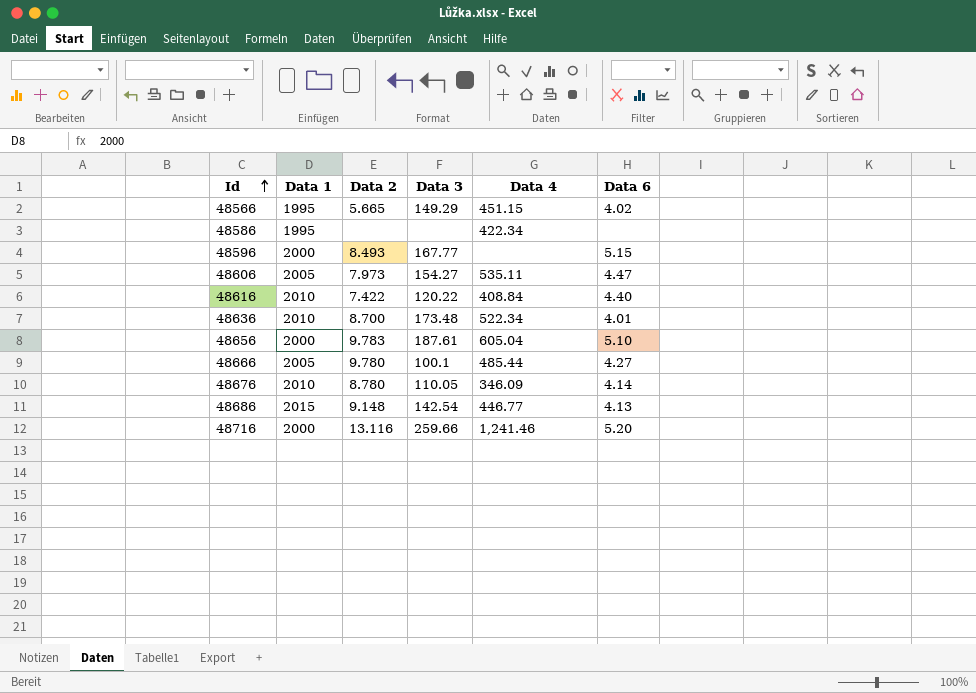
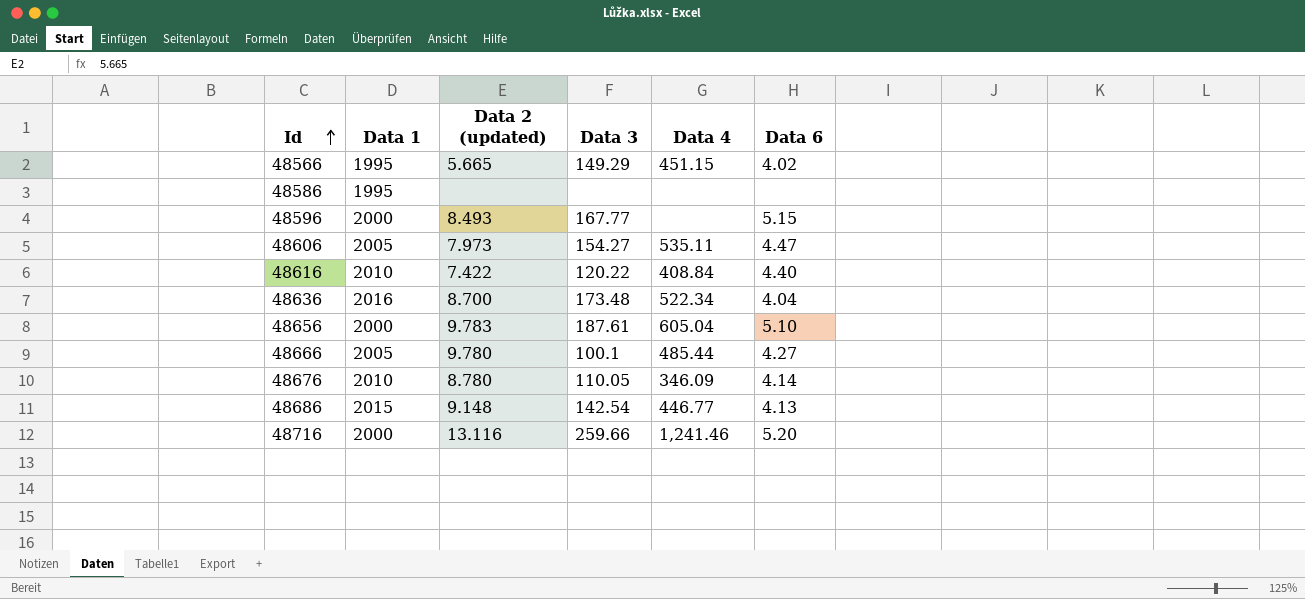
column name: Data 2 -> Data 2 (updated)
48586 | Data 4: 422.34 -> none
48636 | Data 1: 2010 -> 2016
48636 | Data 6: 4.01 -> 4.04

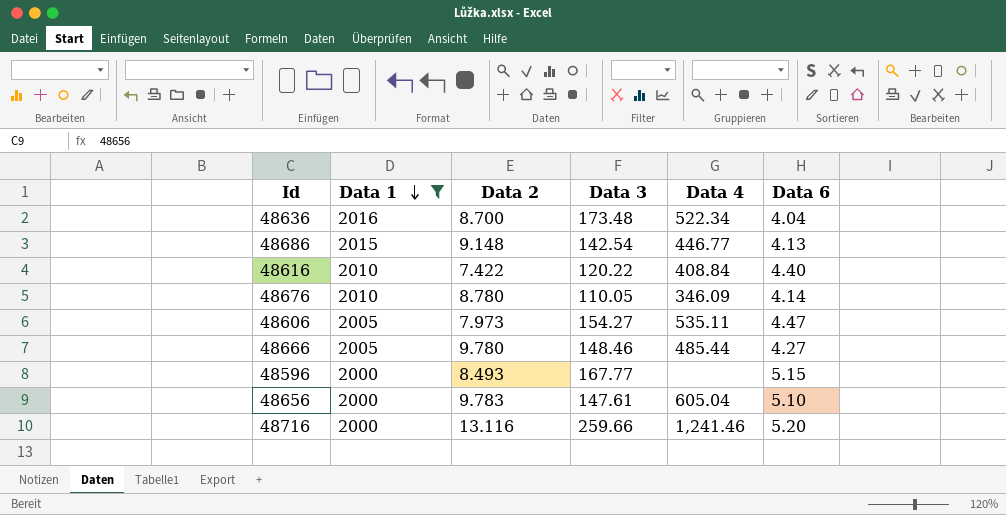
filter: none -> Data 1 != 1995
row order: Id ascending -> Data 1 descending
column name: Data 2 (updated) -> Data 2
48666 | Data 3: 100.1 -> 148.46
48656 | Data 3: 187.61 -> 147.61

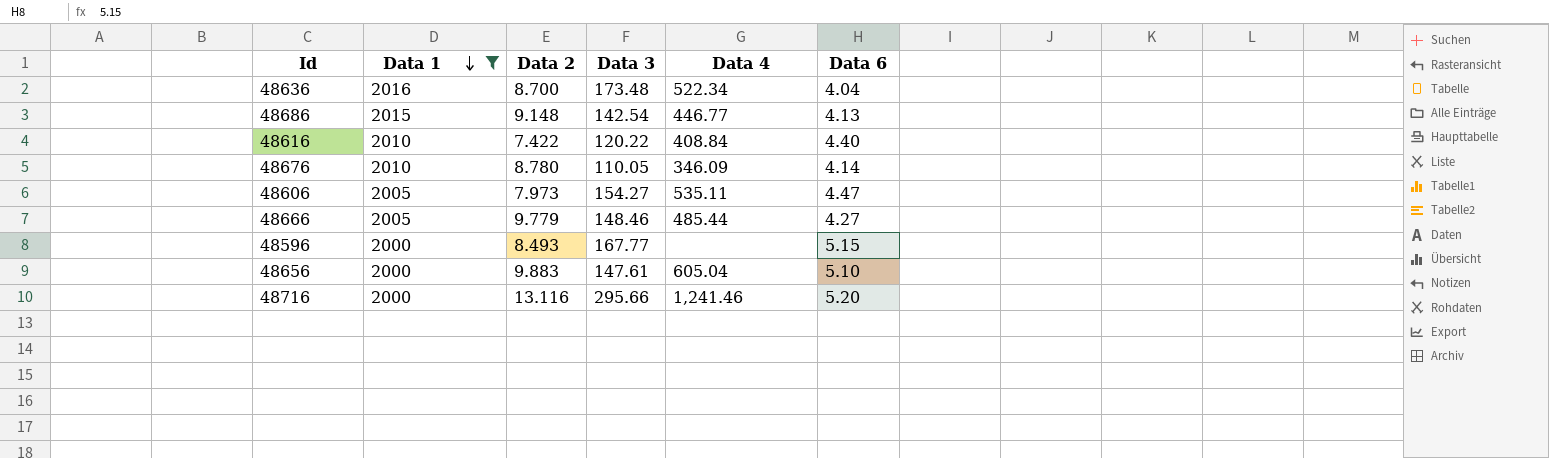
48666 | Data 2: 9.780 -> 9.779
48656 | Data 2: 9.783 -> 9.883
48716 | Data 3: 259.66 -> 295.66

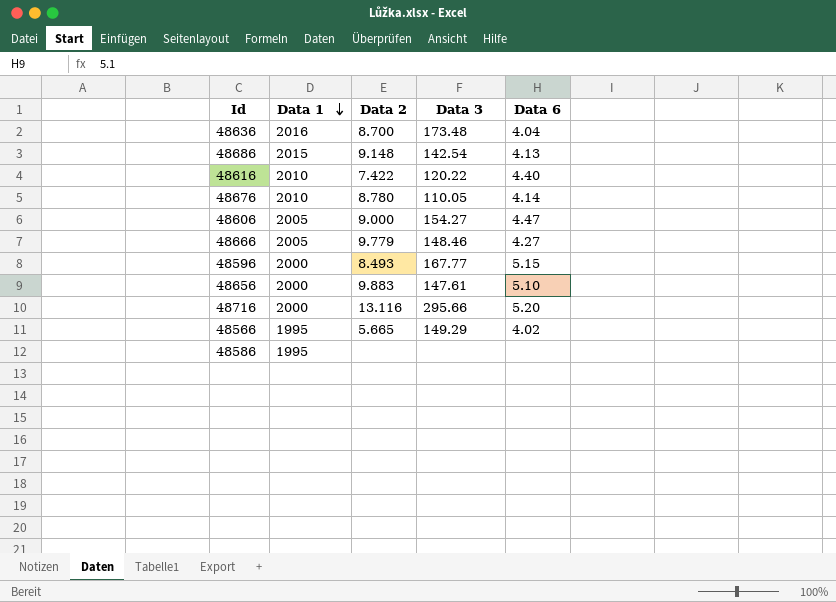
filter: Data 1 != 1995 -> none
column Data 4 | position: 5 -> none
48606 | Data 2: 7.973 -> 9.000

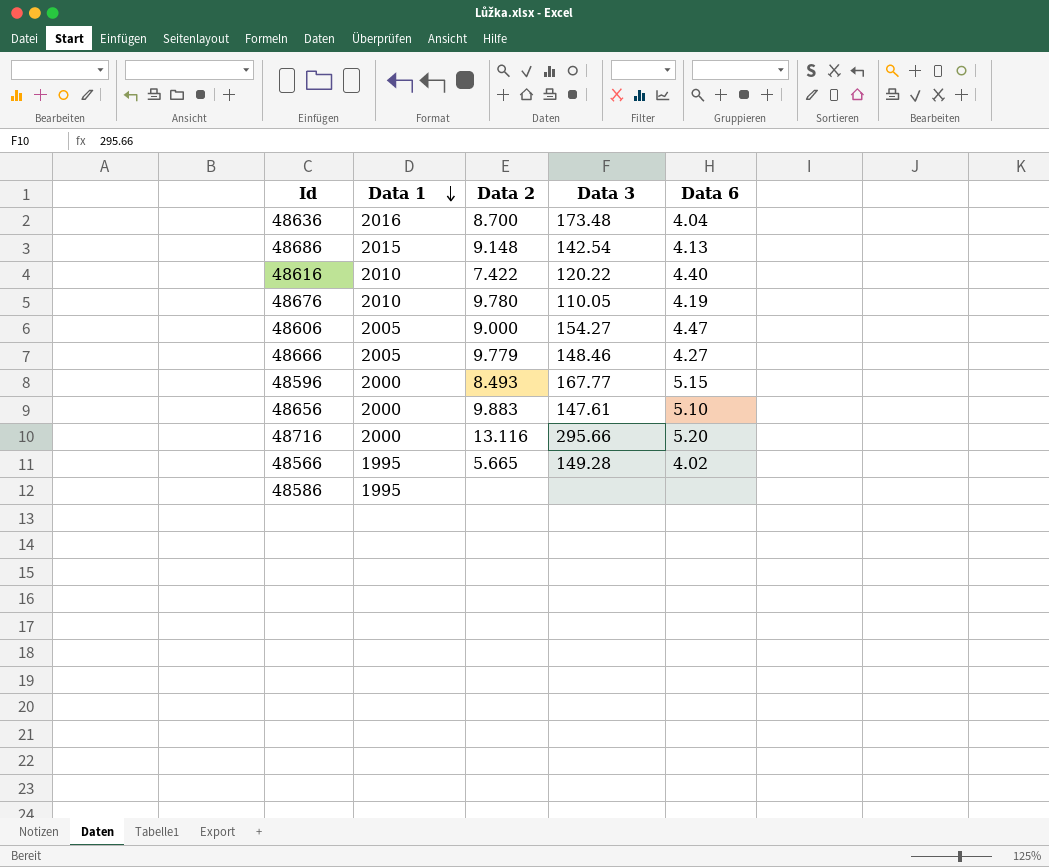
48676 | Data 2: 8.780 -> 9.780
48676 | Data 6: 4.14 -> 4.19
48566 | Data 3: 149.29 -> 149.28

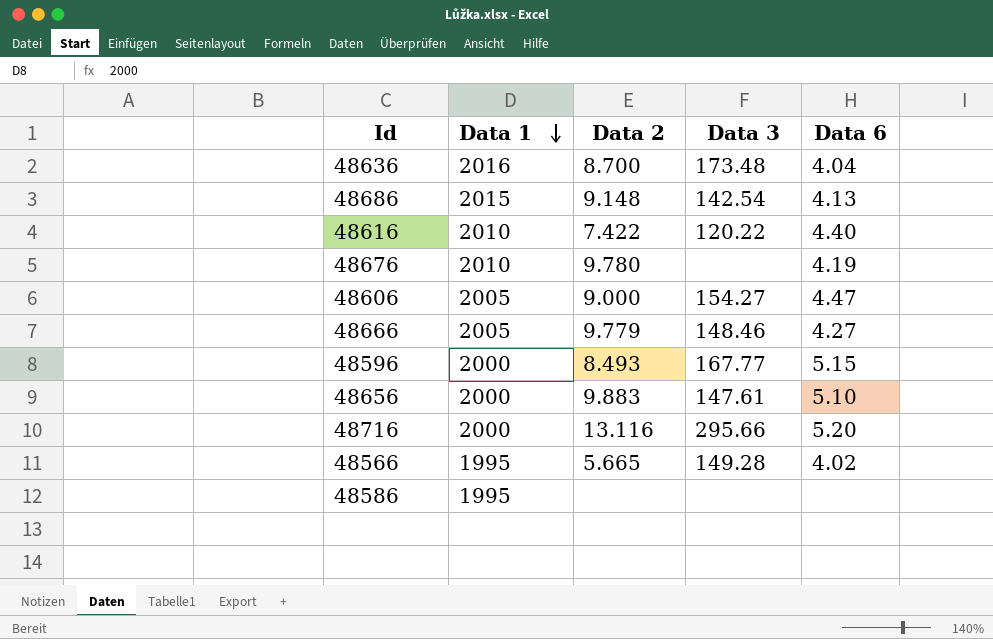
48676 | Data 3: 110.05 -> none

